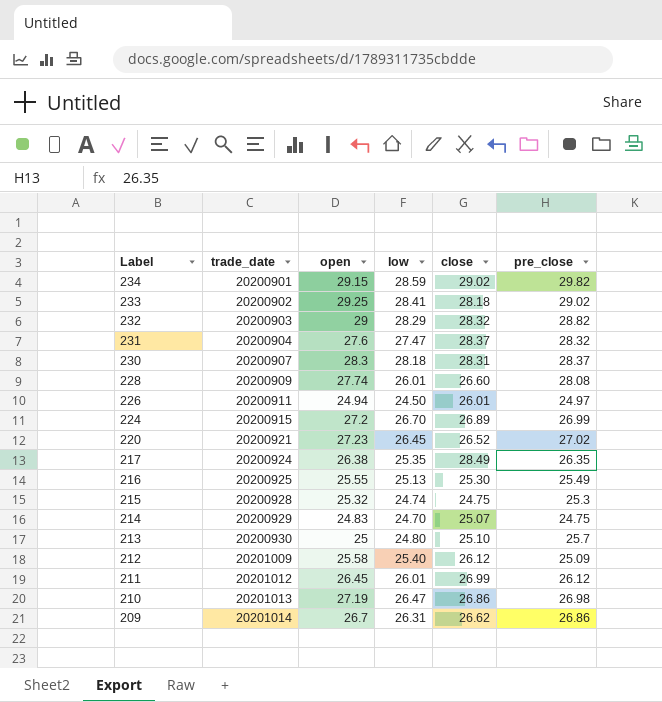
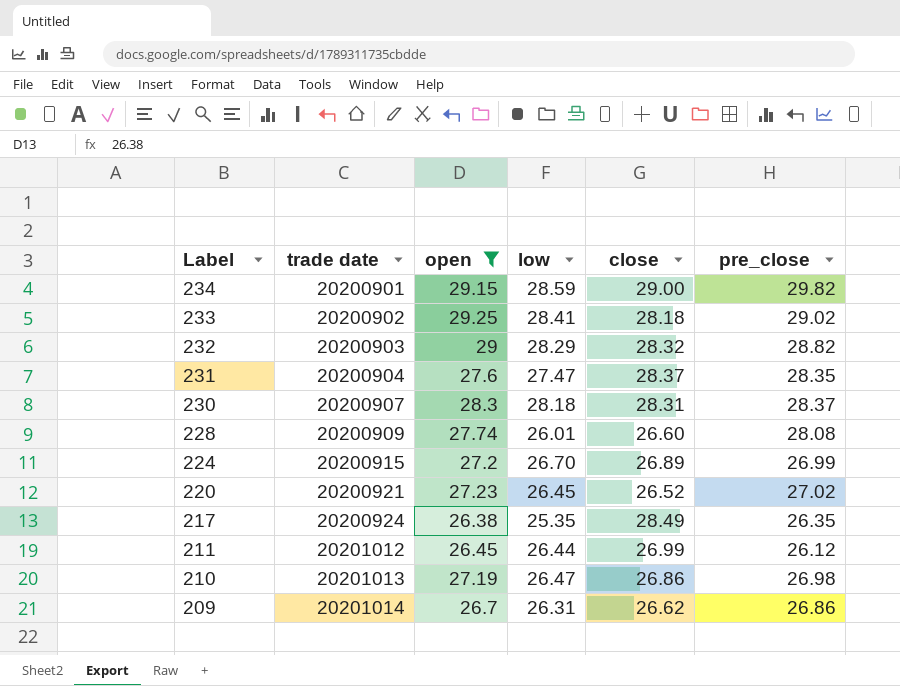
filter: none -> open >= 26.38
column name: trade_date -> trade date
234 | close: 29.02 -> 29.00
231 | pre_close: 28.32 -> 28.35
211 | low: 26.01 -> 26.44

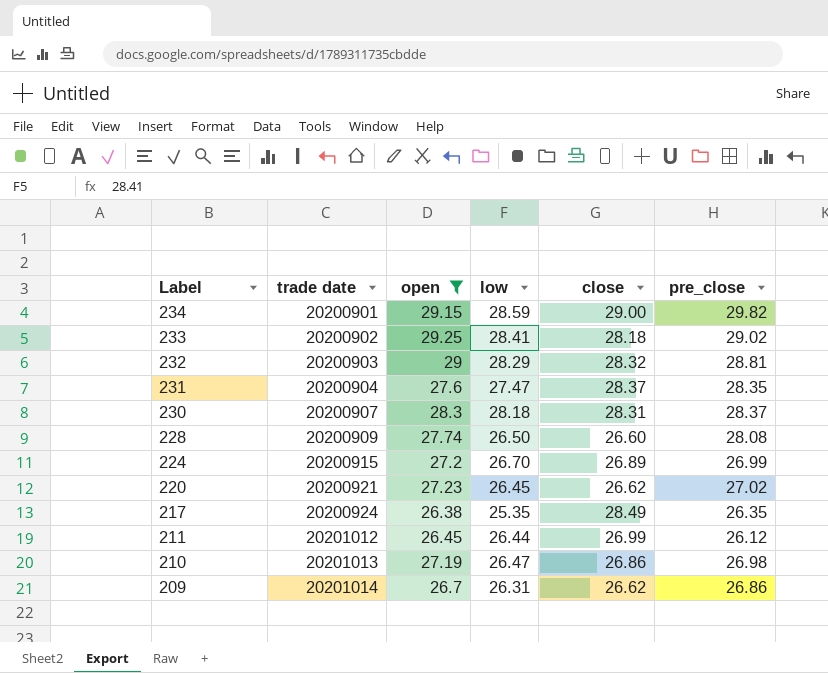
232 | pre_close: 28.82 -> 28.81
228 | low: 26.01 -> 26.50
220 | close: 26.52 -> 26.62

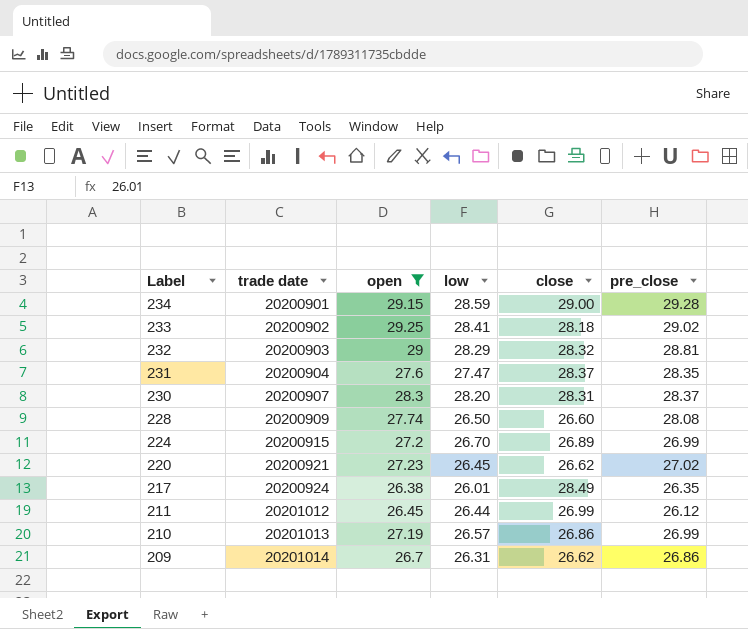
234 | pre_close: 29.82 -> 29.28
230 | low: 28.18 -> 28.20
217 | low: 25.35 -> 26.01
210 | low: 26.47 -> 26.57
210 | pre_close: 26.98 -> 26.99

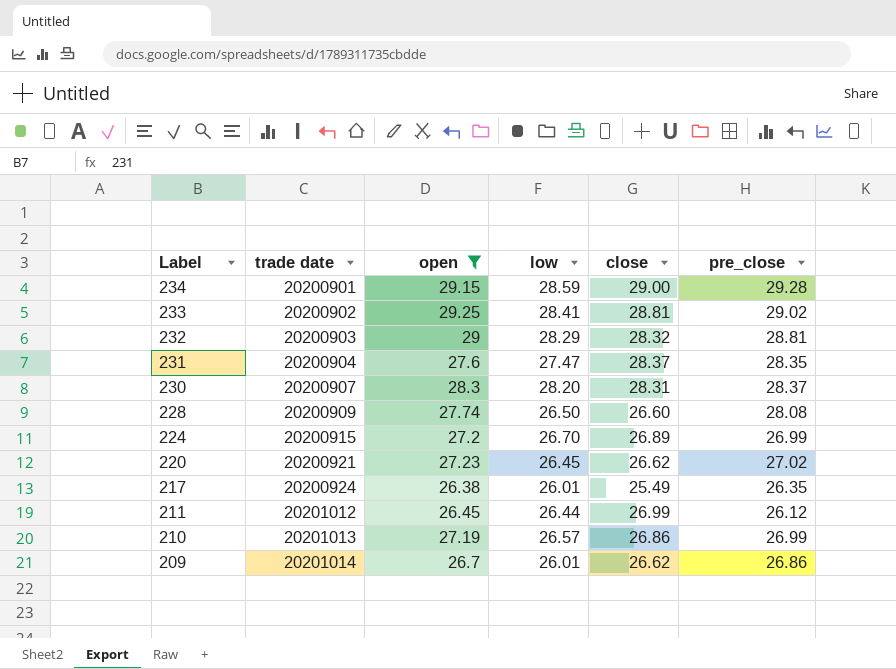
233 | close: 28.18 -> 28.81
217 | close: 28.49 -> 25.49
209 | low: 26.31 -> 26.01

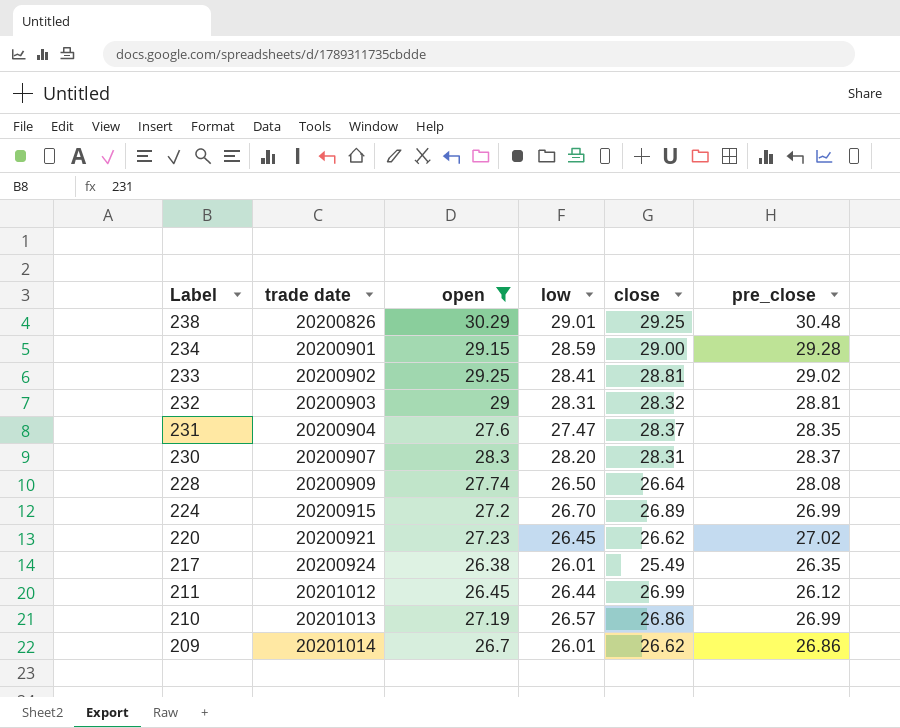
row 238: none -> 20200826 | 30.29 | 29.01 | 29.25 | 30.48
232 | low: 28.29 -> 28.31
228 | close: 26.60 -> 26.64

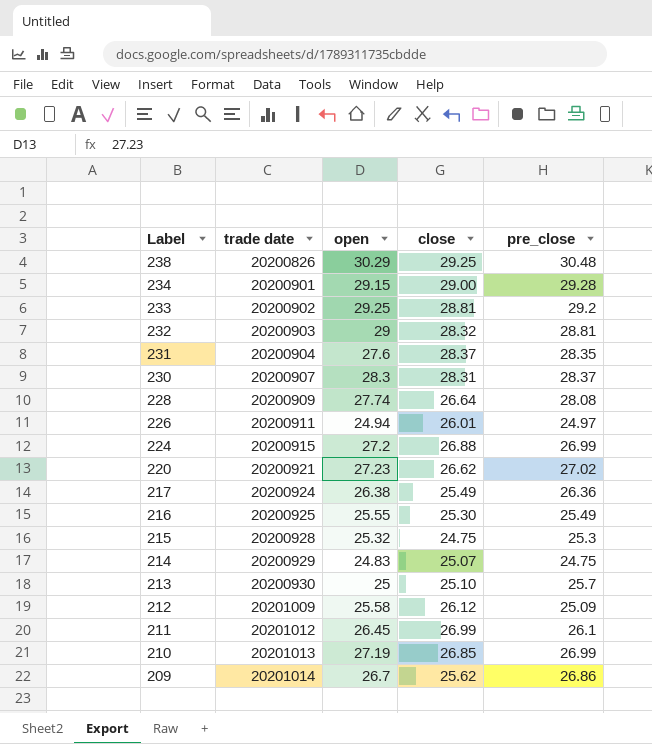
filter: open >= 26.38 -> none
column low | position: 4 -> none
233 | pre_close: 29.02 -> 29.2
224 | close: 26.89 -> 26.88
217 | pre_close: 26.35 -> 26.36
211 | pre_close: 26.12 -> 26.1
210 | close: 26.86 -> 26.85
209 | close: 26.62 -> 25.62

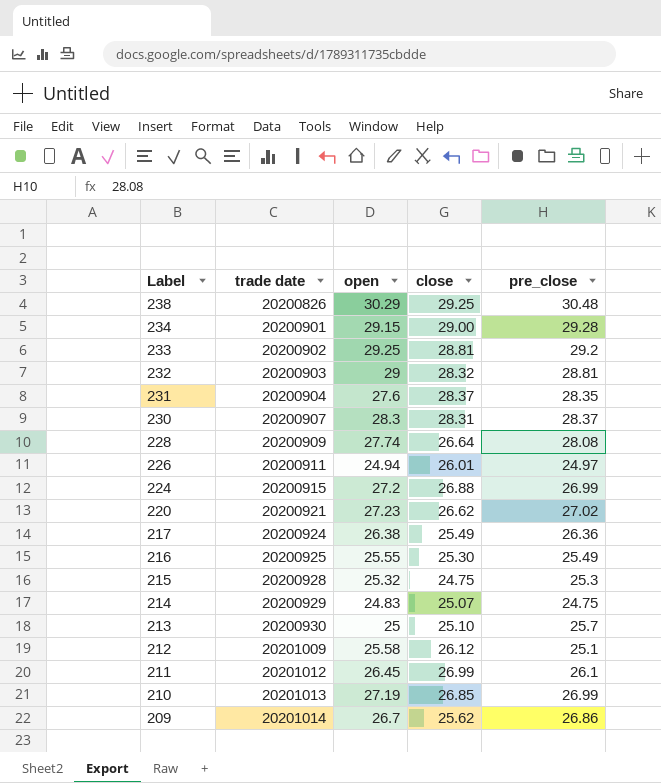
212 | pre_close: 25.09 -> 25.1

